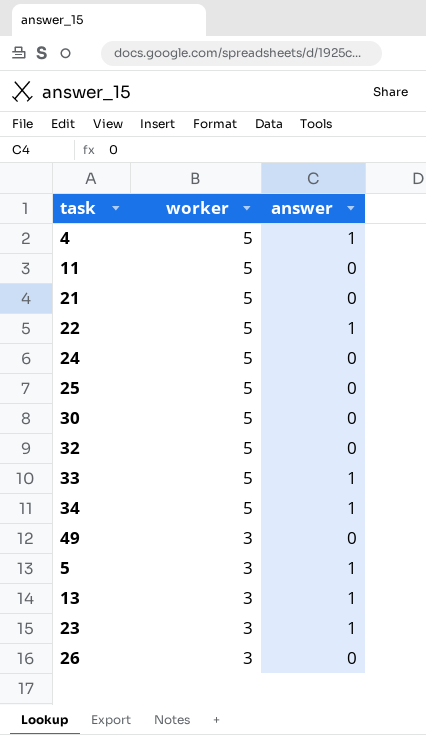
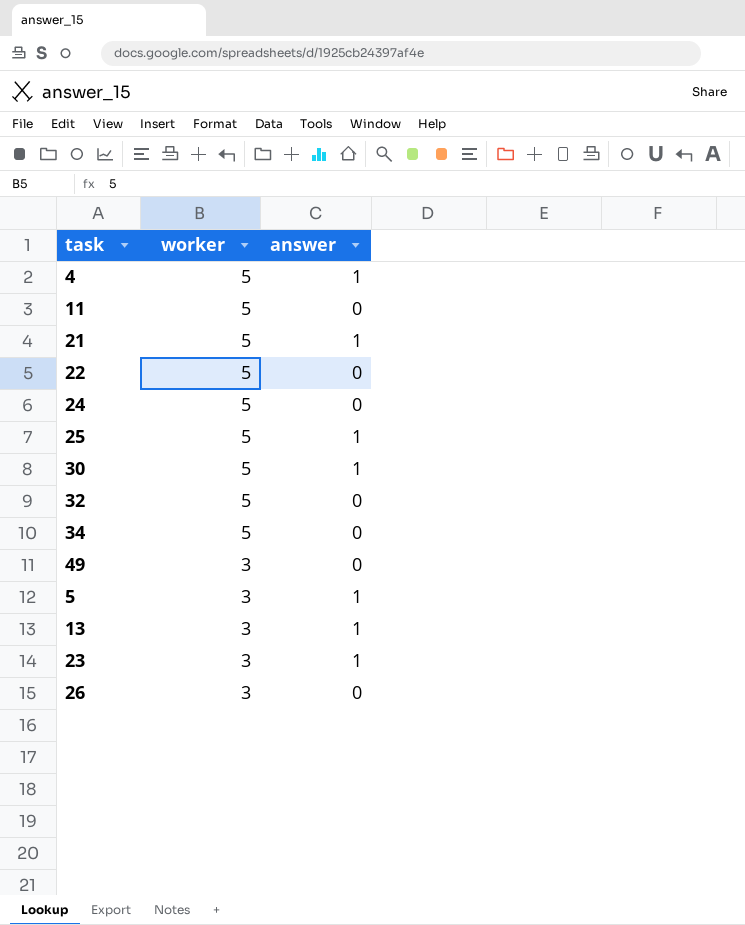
row 33: 5 | 1 -> none
21 | answer: 0 -> 1
22 | answer: 1 -> 0
25 | answer: 0 -> 1
30 | answer: 0 -> 1
34 | answer: 1 -> 0

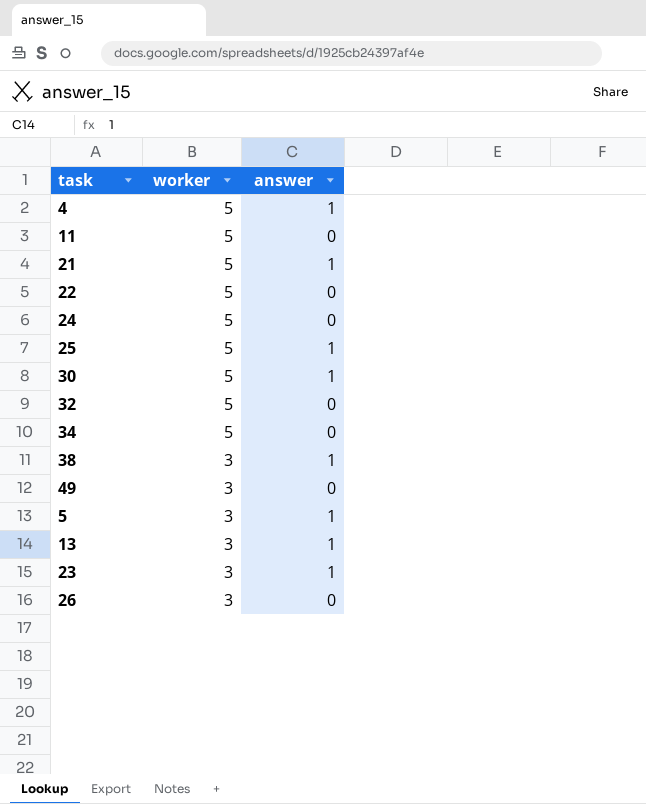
row 38: none -> 3 | 1

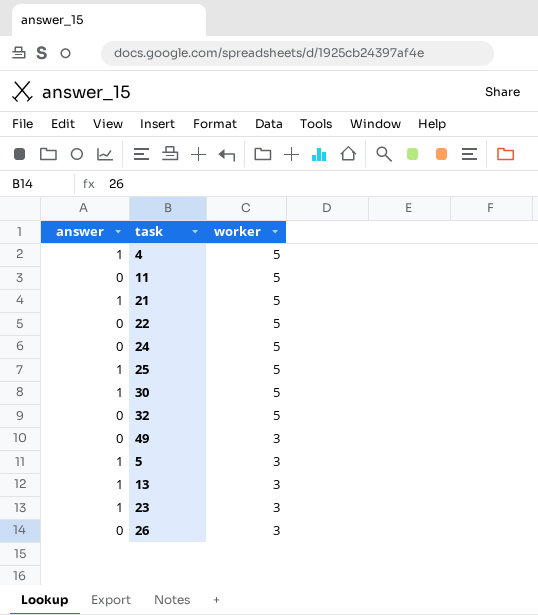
column answer | position: 3 -> 1
row 34: 5 | 0 -> none
row 38: 3 | 1 -> none

